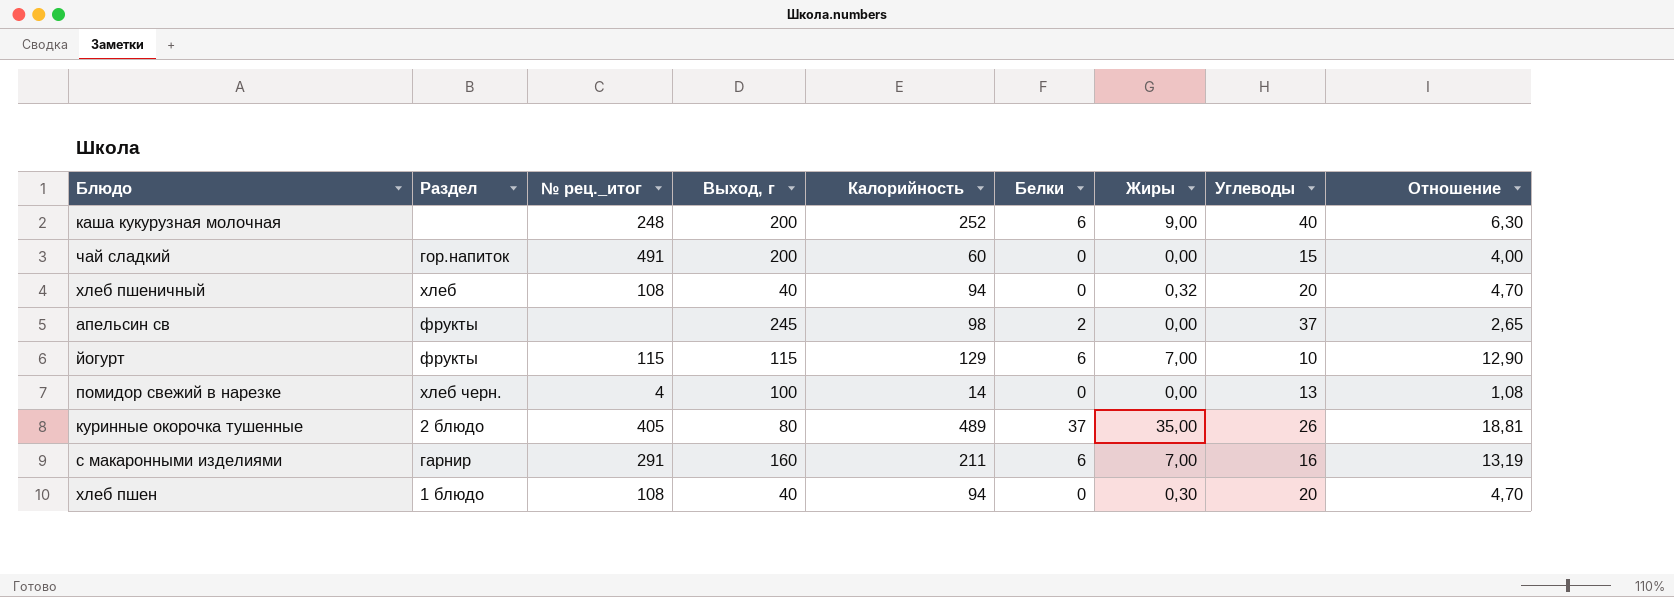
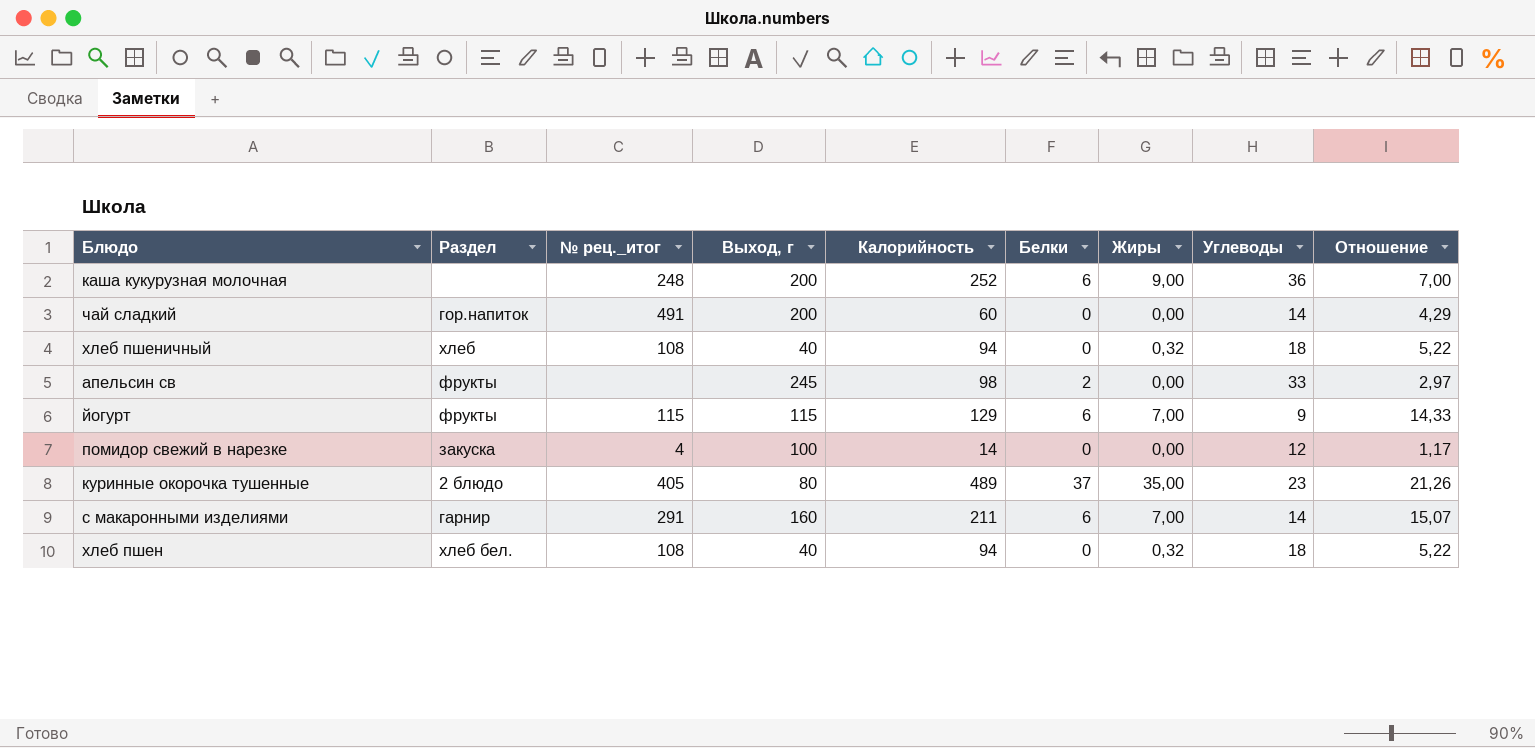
каша кукурузная молочная | Углеводы: 40 -> 36
каша кукурузная молочная | Отношение: 6,30 -> 7,00
чай сладкий | Углеводы: 15 -> 14
чай сладкий | Отношение: 4,00 -> 4,29
хлеб пшеничный | Углеводы: 20 -> 18
хлеб пшеничный | Отношение: 4,70 -> 5,22
апельсин св | Углеводы: 37 -> 33
апельсин св | Отношение: 2,65 -> 2,97
йогурт | Углеводы: 10 -> 9
йогурт | Отношение: 12,90 -> 14,33
помидор свежий в нарезке | Раздел: хлеб черн. -> закуска
помидор свежий в нарезке | Углеводы: 13 -> 12
помидор свежий в нарезке | Отношение: 1,08 -> 1,17
куринные окорочка тушенные | Углеводы: 26 -> 23
куринные окорочка тушенные | Отношение: 18,81 -> 21,26
с макаронными изделиями | Углеводы: 16 -> 14
с макаронными изделиями | Отношение: 13,19 -> 15,07
хлеб пшен | Раздел: 1 блюдо -> хлеб бел.
хлеб пшен | Жиры: 0,30 -> 0,32
хлеб пшен | Углеводы: 20 -> 18
хлеб пшен | Отношение: 4,70 -> 5,22

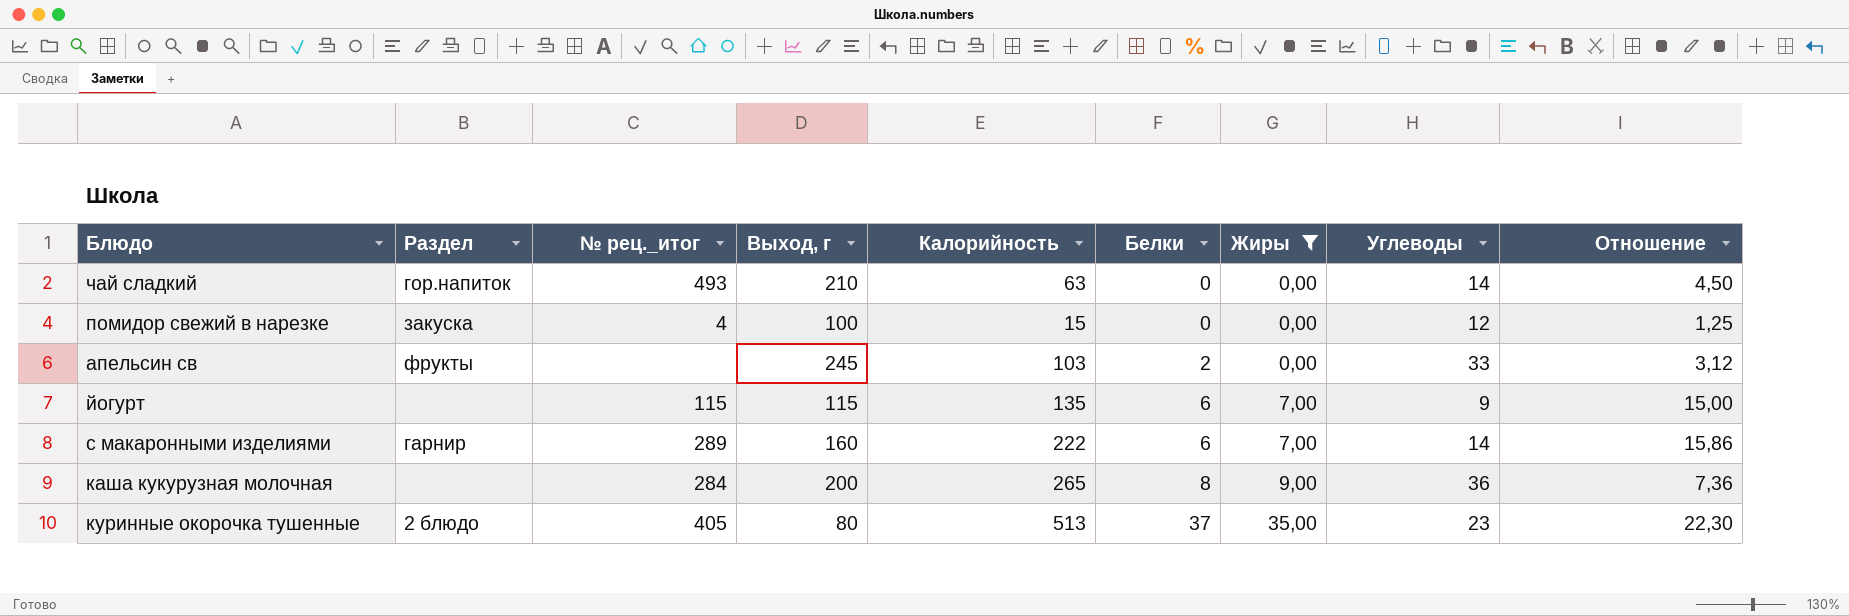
filter: none -> Жиры != 0,32
row order: none -> Белки ascending
чай сладкий | № рец._итог: 491 -> 493
чай сладкий | Выход, г: 200 -> 210
чай сладкий | Калорийность: 60 -> 63
чай сладкий | Отношение: 4,29 -> 4,50
помидор свежий в нарезке | Калорийность: 14 -> 15
помидор свежий в нарезке | Отношение: 1,17 -> 1,25
апельсин св | Калорийность: 98 -> 103
апельсин св | Отношение: 2,97 -> 3,12
йогурт | Раздел: фрукты -> none
йогурт | Калорийность: 129 -> 135
йогурт | Отношение: 14,33 -> 15,00
с макаронными изделиями | № рец._итог: 291 -> 289
с макаронными изделиями | Калорийность: 211 -> 222
с макаронными изделиями | Отношение: 15,07 -> 15,86
каша кукурузная молочная | № рец._итог: 248 -> 284
каша кукурузная молочная | Калорийность: 252 -> 265
каша кукурузная молочная | Белки: 6 -> 8
каша кукурузная молочная | Отношение: 7,00 -> 7,36
куринные окорочка тушенные | Калорийность: 489 -> 513
куринные окорочка тушенные | Отношение: 21,26 -> 22,30

